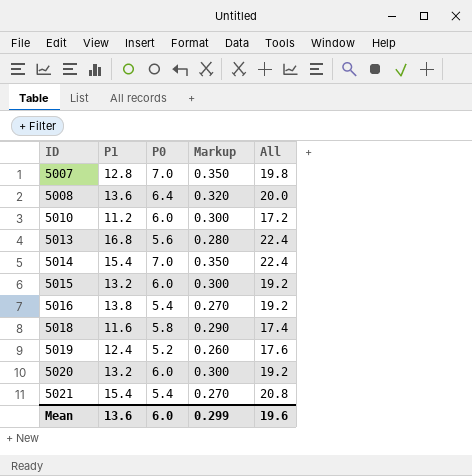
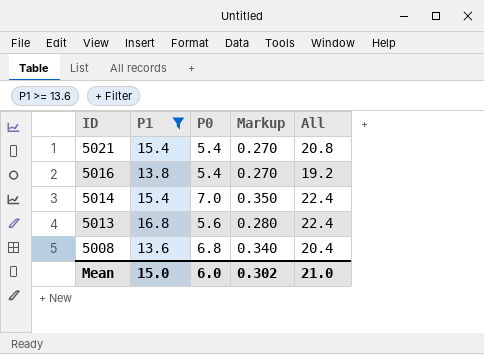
filter: none -> P1 >= 13.6
row order: ID ascending -> ID descending
5008 | P0: 6.4 -> 6.8
5008 | Markup: 0.320 -> 0.340
5008 | All: 20.0 -> 20.4
Mean | P1: 13.6 -> 15.0
Mean | Markup: 0.299 -> 0.302
Mean | All: 19.6 -> 21.0

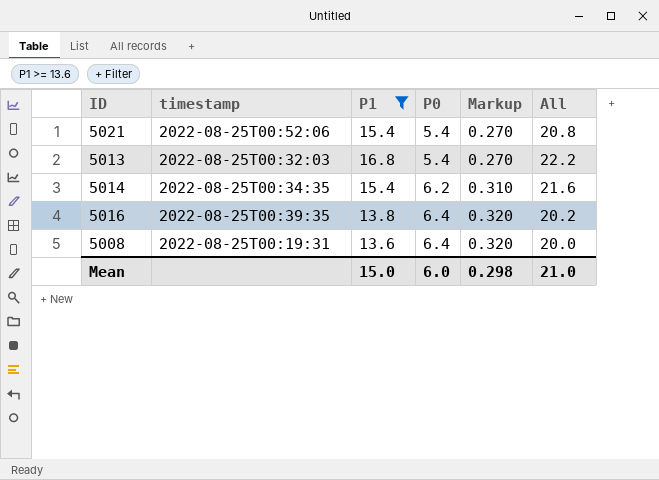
row order: ID descending -> P0 ascending
column timestamp | position: none -> 2
5013 | P0: 5.6 -> 5.4
5013 | Markup: 0.280 -> 0.270
5013 | All: 22.4 -> 22.2
5014 | P0: 7.0 -> 6.2
5014 | Markup: 0.350 -> 0.310
5014 | All: 22.4 -> 21.6
5016 | P0: 5.4 -> 6.4
5016 | Markup: 0.270 -> 0.320
5016 | All: 19.2 -> 20.2
5008 | P0: 6.8 -> 6.4
5008 | Markup: 0.340 -> 0.320
5008 | All: 20.4 -> 20.0
Mean | Markup: 0.302 -> 0.298

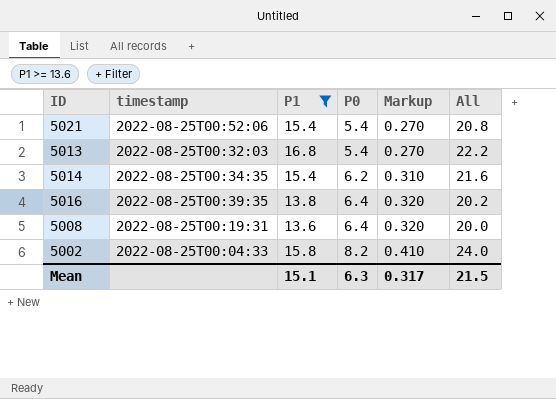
row 5002: none -> 2022-08-25T00:04:33 | 15.8 | 8.2 | 0.410 | 24.0
Mean | P1: 15.0 -> 15.1
Mean | P0: 6.0 -> 6.3
Mean | Markup: 0.298 -> 0.317
Mean | All: 21.0 -> 21.5

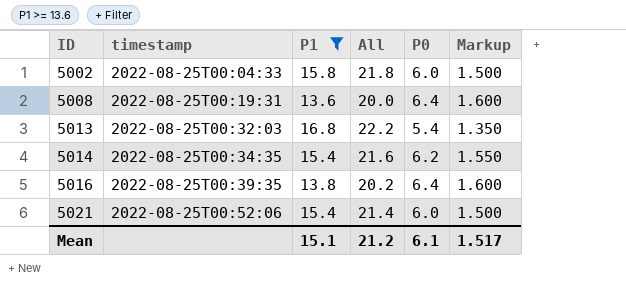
row order: P0 ascending -> ID ascending
column All | position: 6 -> 4
column Markup | formula: [P0] * 0.05 -> [P0] * 0.25
5002 | All: 24.0 -> 21.8
5002 | P0: 8.2 -> 6.0
5021 | All: 20.8 -> 21.4
5021 | P0: 5.4 -> 6.0
Mean | All: 21.5 -> 21.2
Mean | P0: 6.3 -> 6.1
Mean | Markup: 0.317 -> 1.517

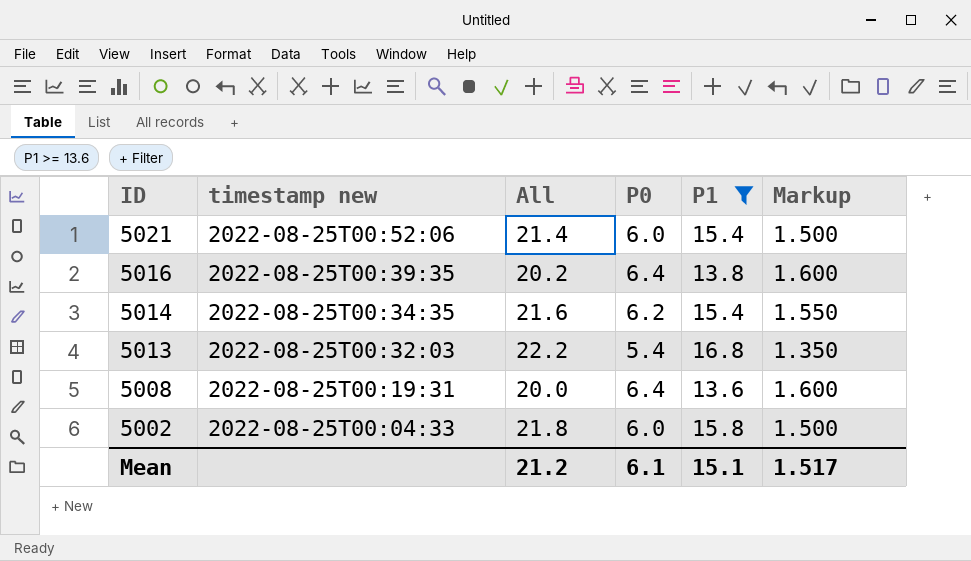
row order: ID ascending -> ID descending
column name: timestamp -> timestamp new
column P1 | position: 3 -> 5

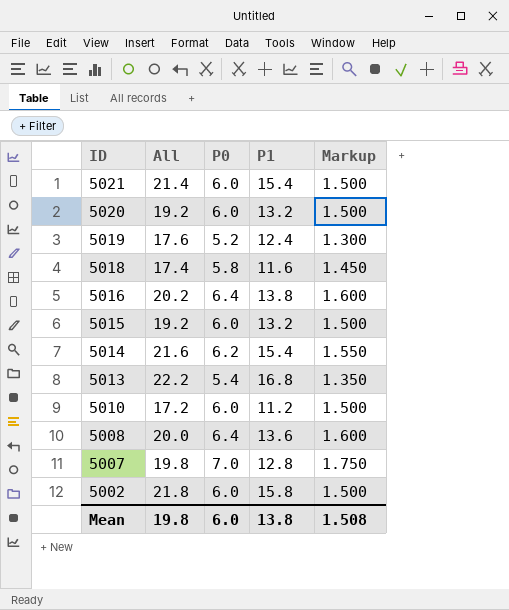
filter: P1 >= 13.6 -> none
column timestamp new | position: 2 -> none
Mean | All: 21.2 -> 19.8
Mean | P0: 6.1 -> 6.0
Mean | P1: 15.1 -> 13.8
Mean | Markup: 1.517 -> 1.508

